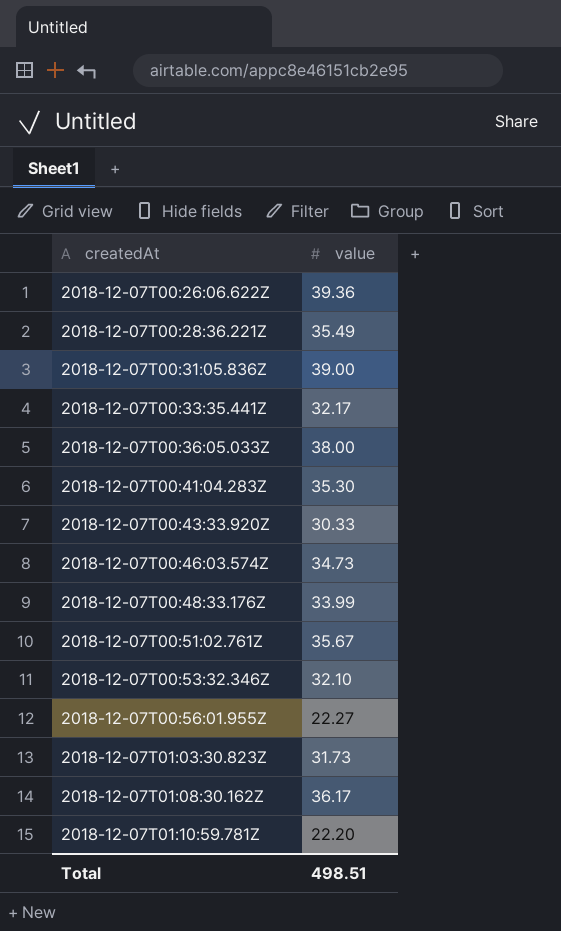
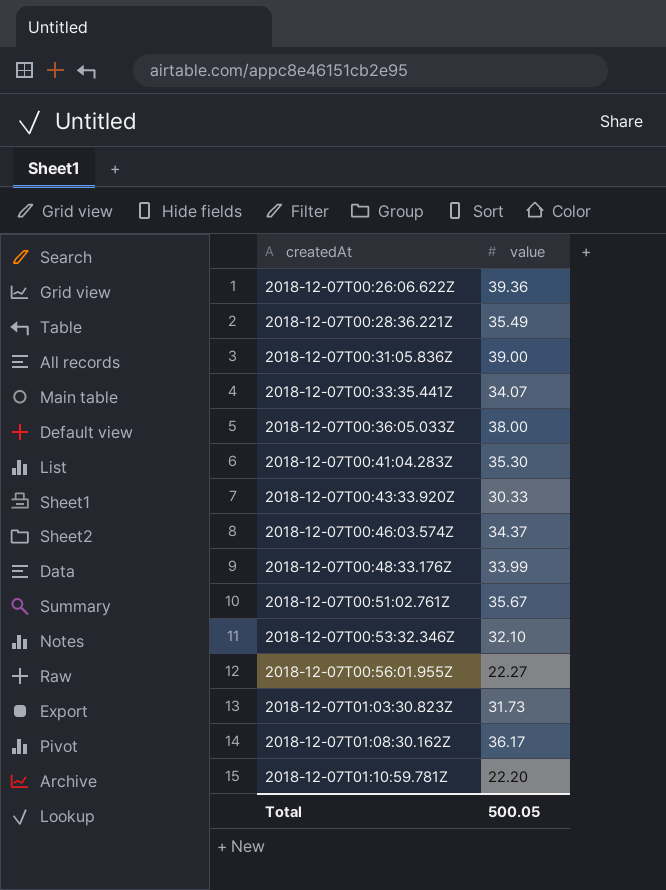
2018-12-07T00:33:35.441Z | value: 32.17 -> 34.07
2018-12-07T00:46:03.574Z | value: 34.73 -> 34.37
Total | value: 498.51 -> 500.05

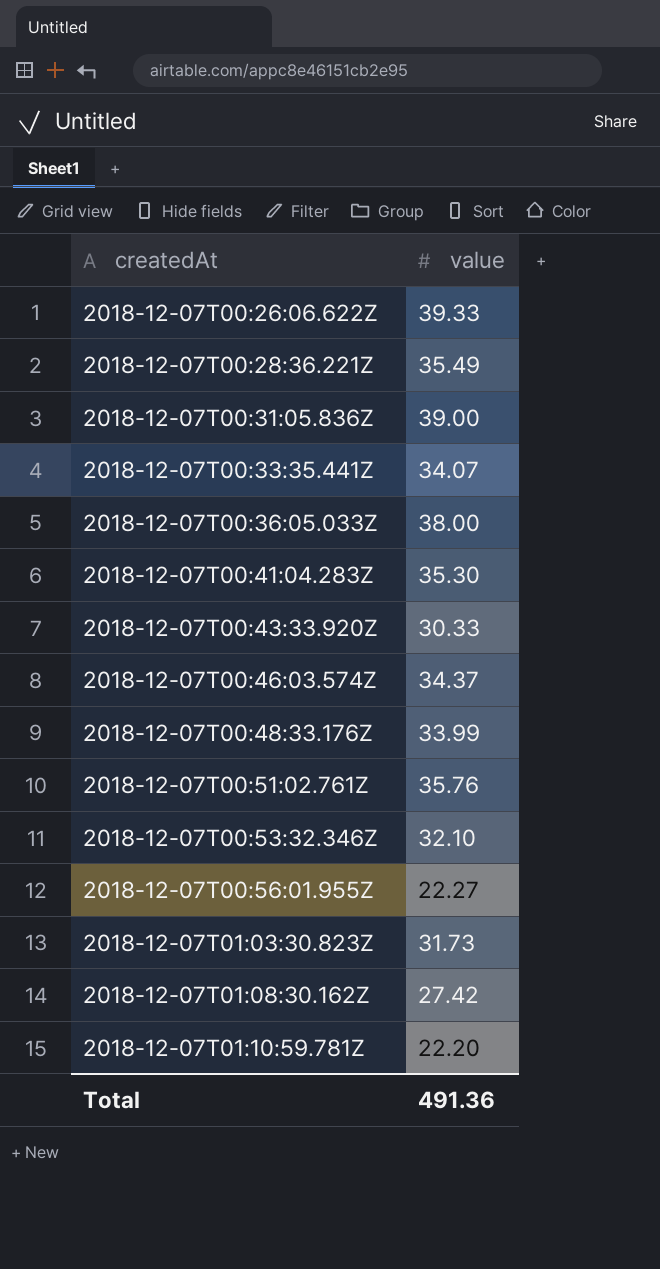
2018-12-07T00:26:06.622Z | value: 39.36 -> 39.33
2018-12-07T00:51:02.761Z | value: 35.67 -> 35.76
2018-12-07T01:08:30.162Z | value: 36.17 -> 27.42
Total | value: 500.05 -> 491.36

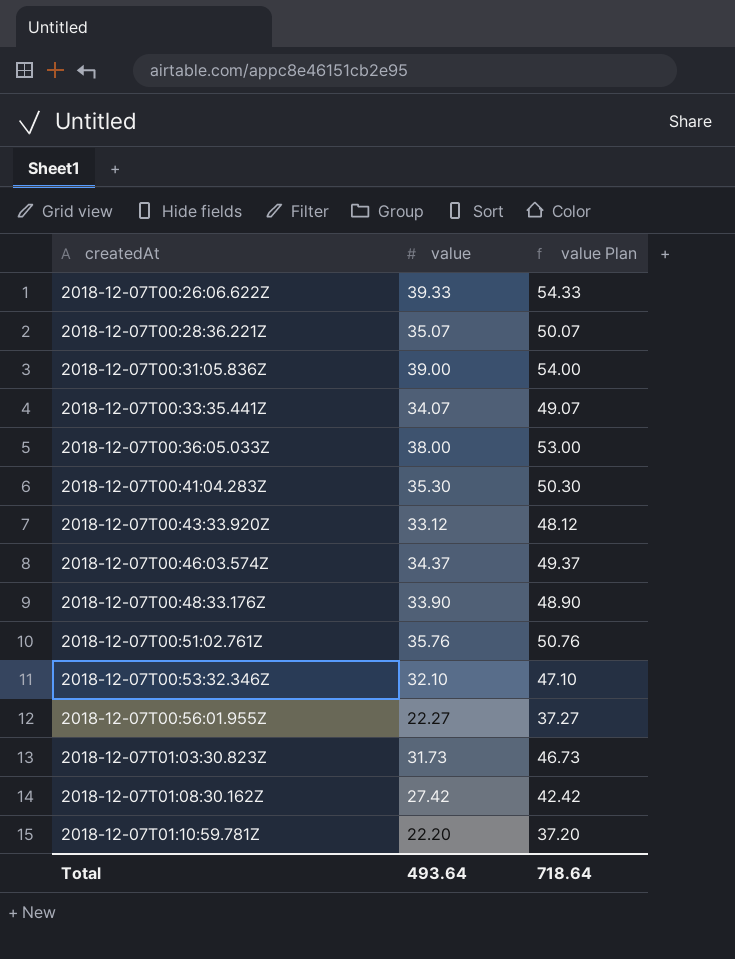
column value Plan | formula: none -> [value] + 15
2018-12-07T00:28:36.221Z | value: 35.49 -> 35.07
2018-12-07T00:43:33.920Z | value: 30.33 -> 33.12
2018-12-07T00:48:33.176Z | value: 33.99 -> 33.90
Total | value: 491.36 -> 493.64

